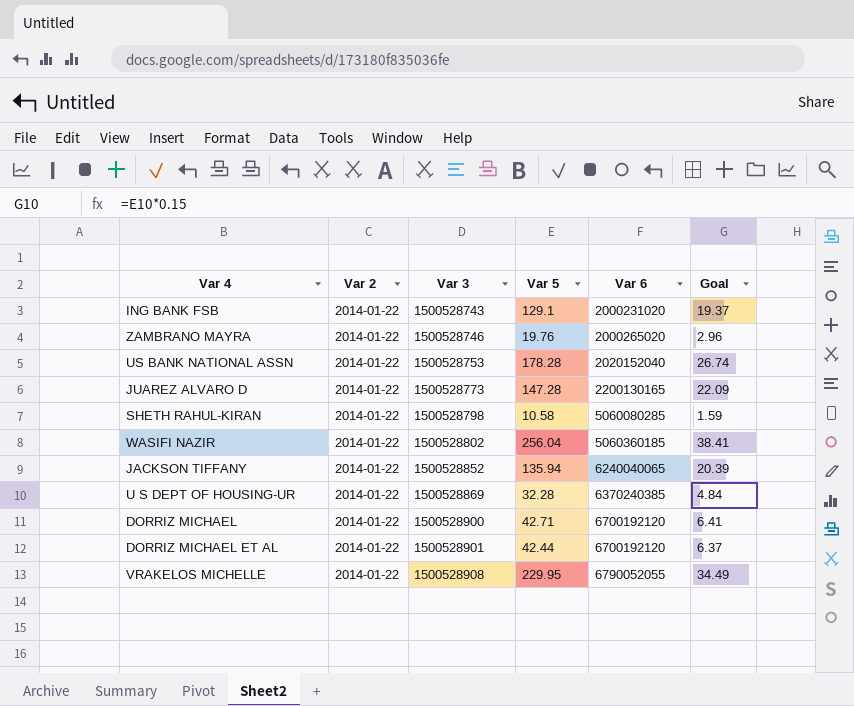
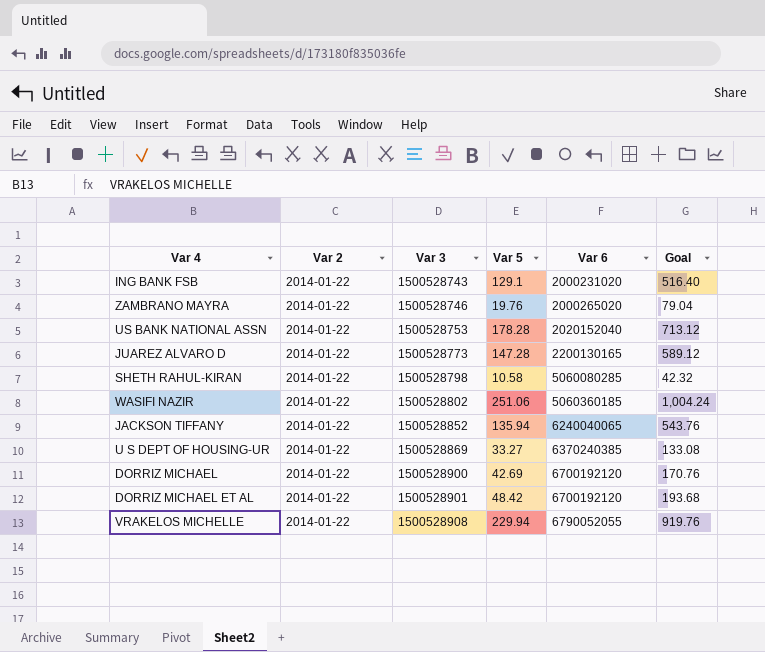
column Goal | formula: [Var 5] * 0.15 -> [Var 5] * 4
WASIFI NAZIR | Var 5: 256.04 -> 251.06
U S DEPT OF HOUSING-UR | Var 5: 32.28 -> 33.27
DORRIZ MICHAEL | Var 5: 42.71 -> 42.69
DORRIZ MICHAEL ET AL | Var 5: 42.44 -> 48.42
VRAKELOS MICHELLE | Var 5: 229.95 -> 229.94

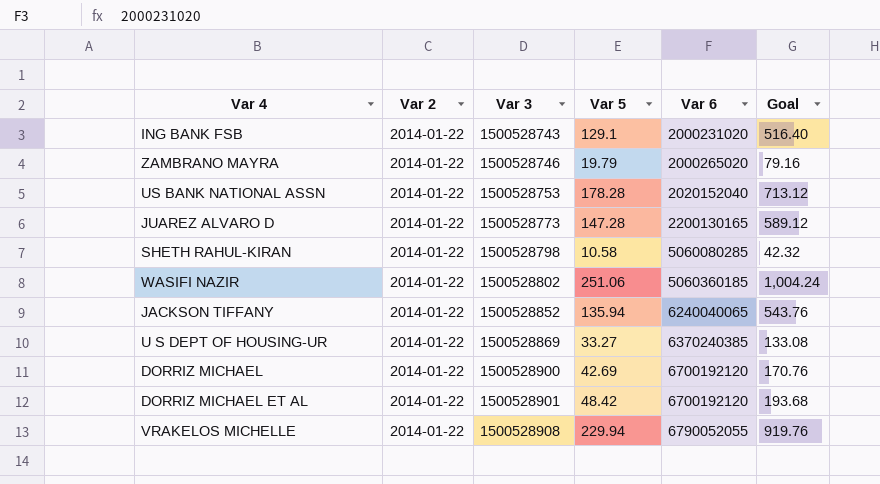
ZAMBRANO MAYRA | Var 5: 19.76 -> 19.79
ZAMBRANO MAYRA | Goal: 79.04 -> 79.16

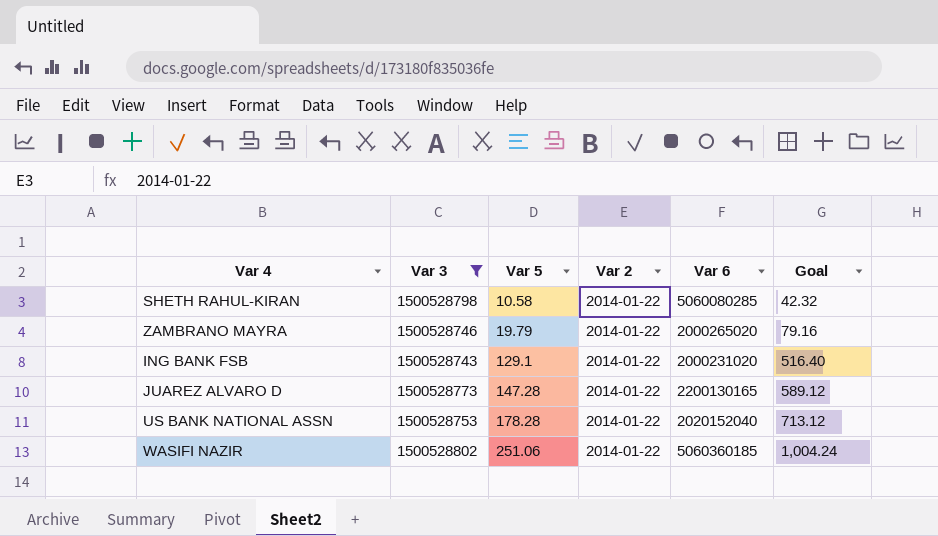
filter: none -> Var 3 <= 1500528802
row order: Var 3 ascending -> Var 5 ascending
column Var 2 | position: 2 -> 4

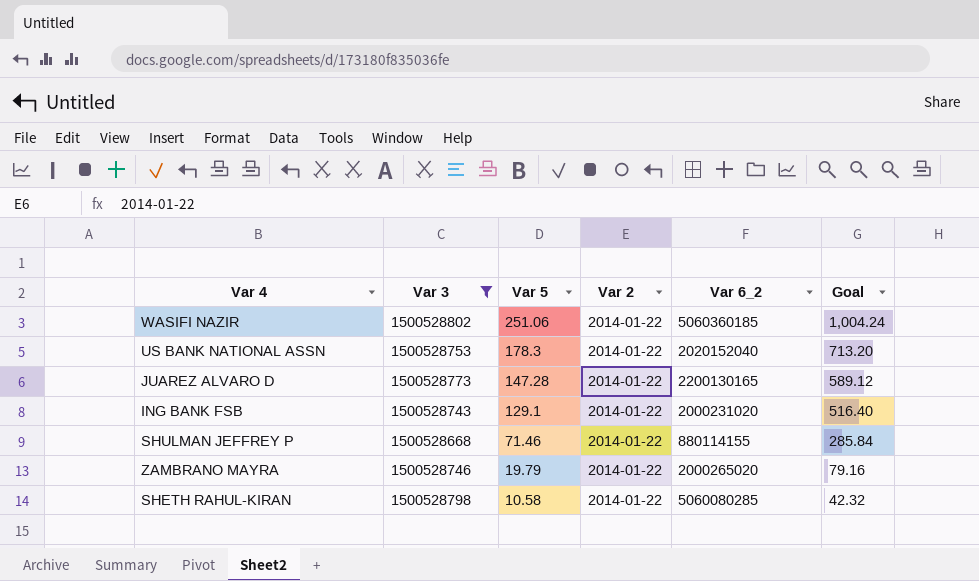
row order: Var 5 ascending -> Var 5 descending
column name: Var 6 -> Var 6_2
US BANK NATIONAL ASSN | Var 5: 178.28 -> 178.3
US BANK NATIONAL ASSN | Goal: 713.12 -> 713.20
row SHULMAN JEFFREY P: none -> 1500528668 | 71.46 | 2014-01-22 | 880114155 | 285.84

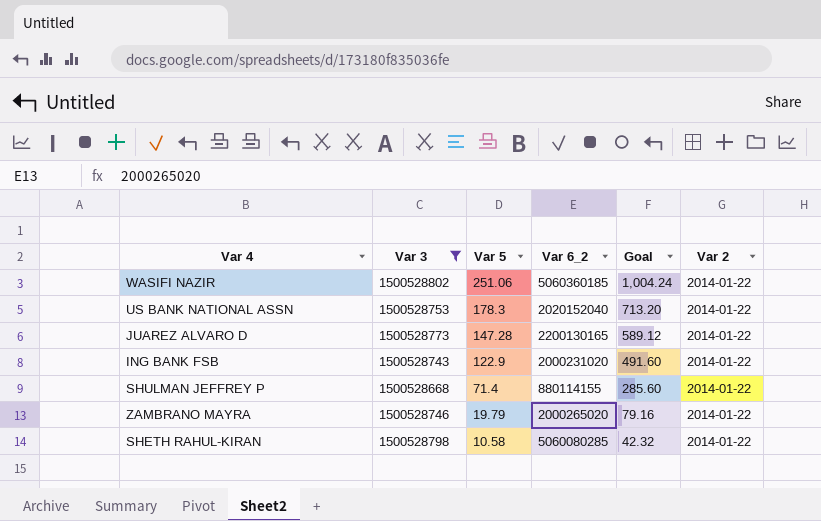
column Var 2 | position: 4 -> 6
ING BANK FSB | Var 5: 129.1 -> 122.9
ING BANK FSB | Goal: 516.40 -> 491.60
SHULMAN JEFFREY P | Var 5: 71.46 -> 71.4
SHULMAN JEFFREY P | Goal: 285.84 -> 285.60

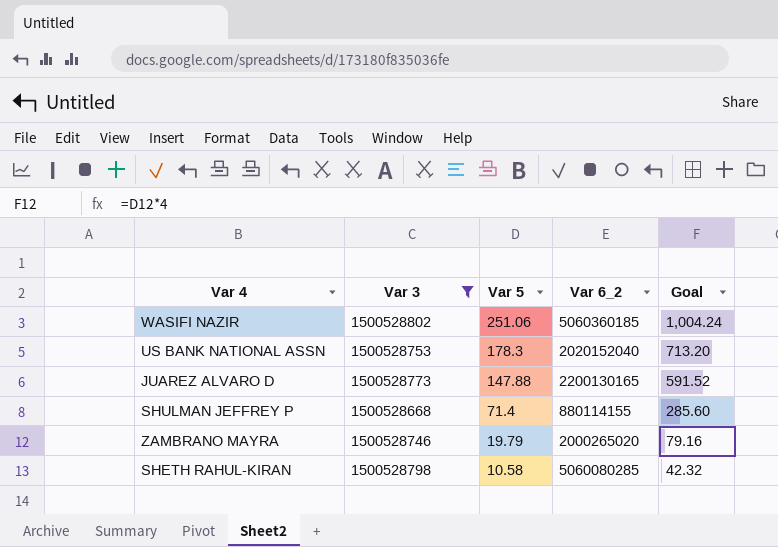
column Var 2 | position: 6 -> none
row ING BANK FSB: 1500528743 | 122.9 | 2000231020 | 491.60 | 2014-01-22 -> none
JUAREZ ALVARO D | Var 5: 147.28 -> 147.88
JUAREZ ALVARO D | Goal: 589.12 -> 591.52

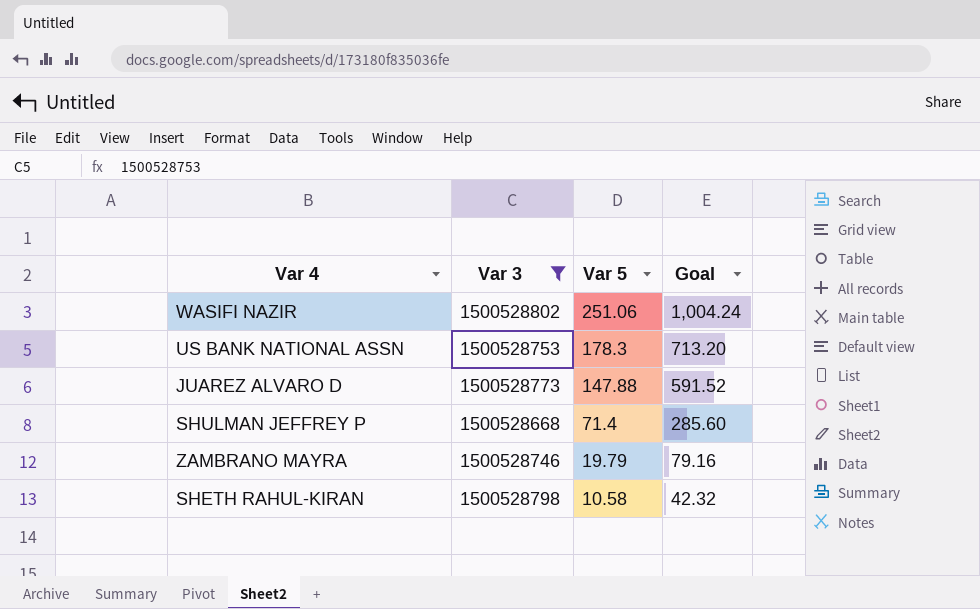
column Var 6_2 | position: 4 -> none

